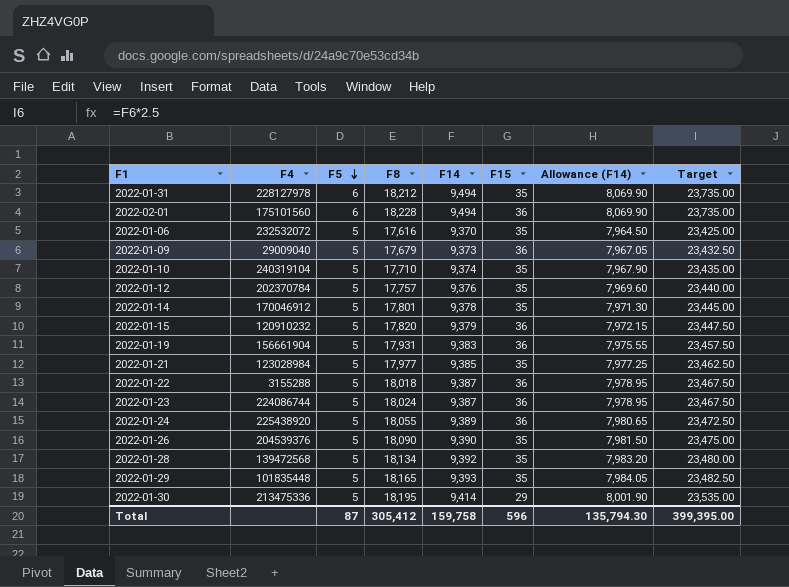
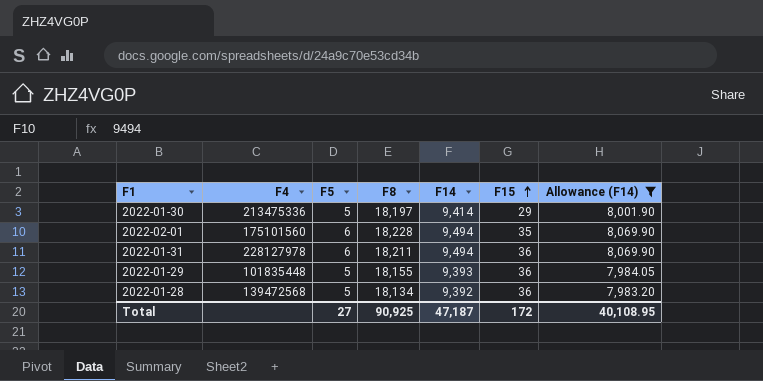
filter: none -> Allowance (F14) >= 7,983.20
row order: F5 descending -> F15 ascending
column Target | formula: [F14] * 2.5 -> none
2022-01-30 | F8: 18,195 -> 18,197
2022-02-01 | F15: 36 -> 35
2022-01-31 | F8: 18,212 -> 18,211
2022-01-31 | F15: 35 -> 36
2022-01-29 | F8: 18,165 -> 18,155
2022-01-29 | F15: 35 -> 36
2022-01-28 | F15: 35 -> 36
Total | F5: 87 -> 27
Total | F8: 305,412 -> 90,925
Total | F14: 159,758 -> 47,187
Total | F15: 596 -> 172
Total | Allowance (F14): 135,794.30 -> 40,108.95

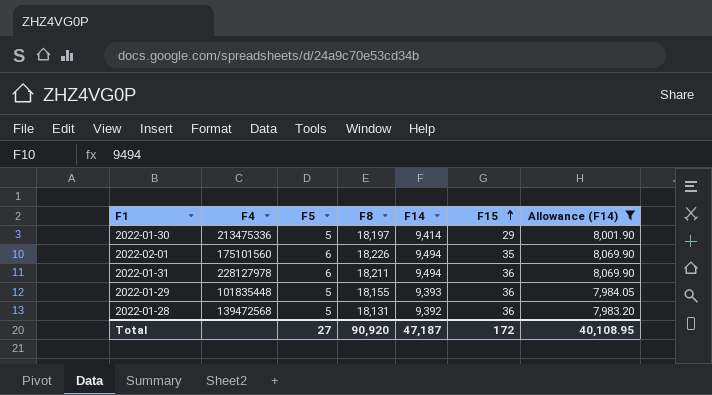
2022-02-01 | F8: 18,228 -> 18,226
2022-01-28 | F8: 18,134 -> 18,131
Total | F8: 90,925 -> 90,920

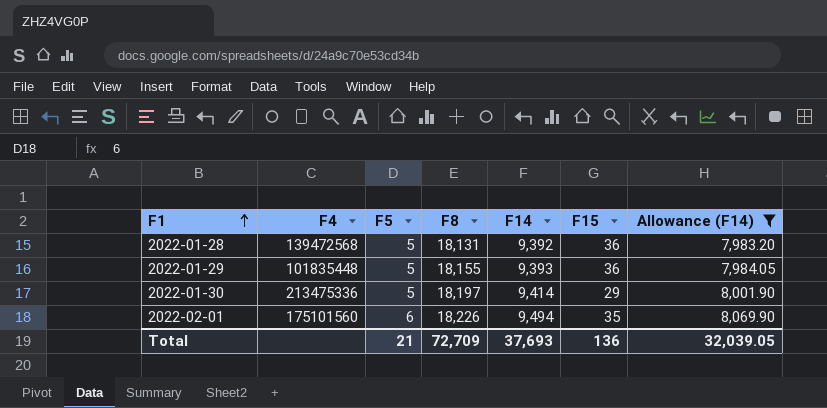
row order: F15 ascending -> F1 ascending
row 2022-01-31: 228127978 | 6 | 18,211 | 9,494 | 36 | 8,069.90 -> none
Total | F5: 27 -> 21
Total | F8: 90,920 -> 72,709
Total | F14: 47,187 -> 37,693
Total | F15: 172 -> 136
Total | Allowance (F14): 40,108.95 -> 32,039.05

